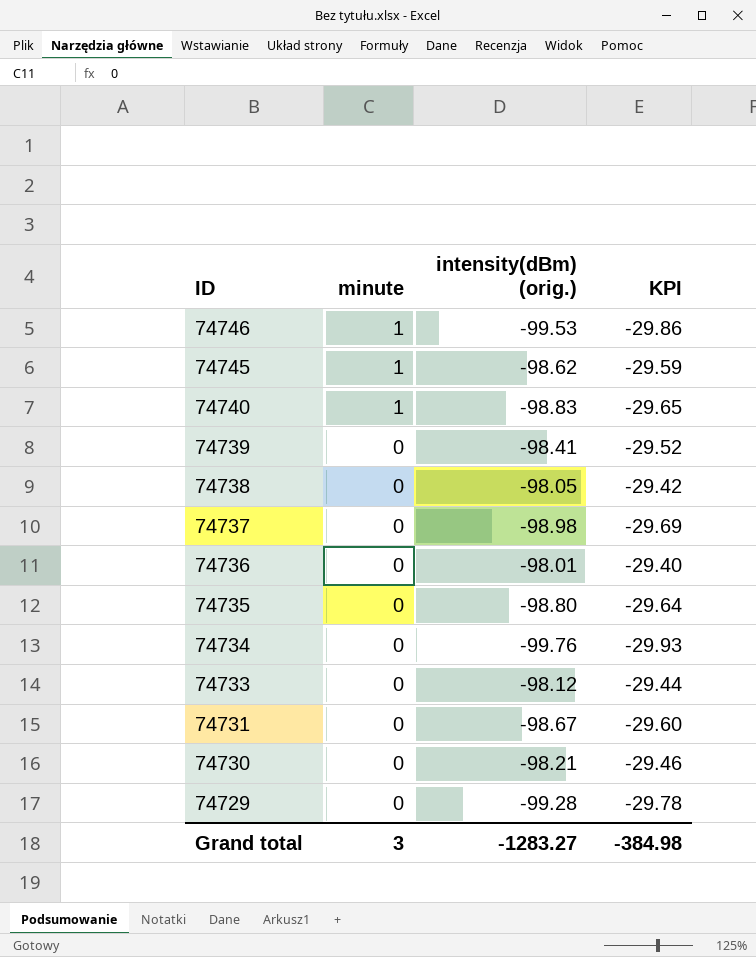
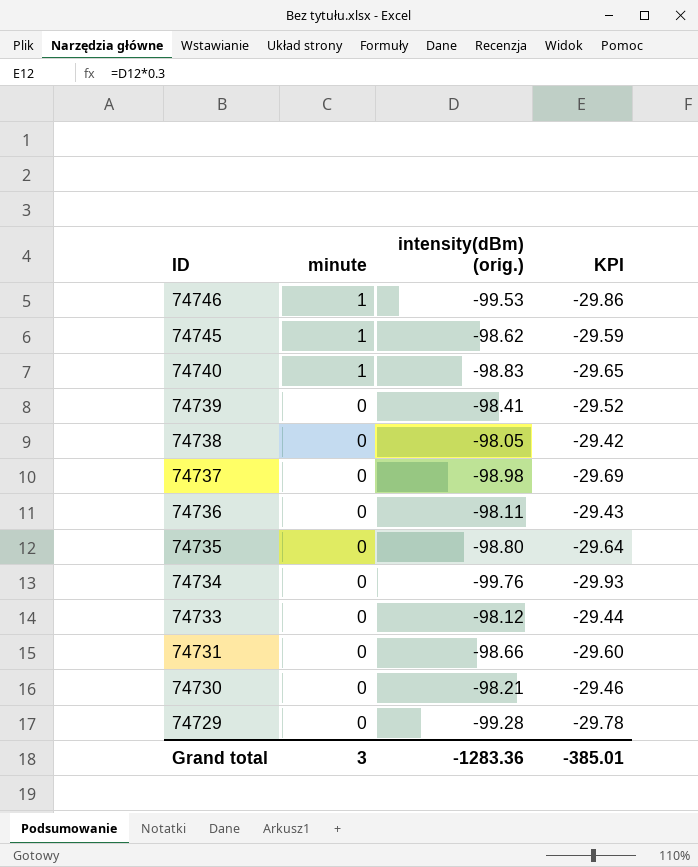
74736 | intensity(dBm) (orig.): -98.01 -> -98.11
74736 | KPI: -29.40 -> -29.43
74731 | intensity(dBm) (orig.): -98.67 -> -98.66
Grand total | intensity(dBm) (orig.): -1283.27 -> -1283.36
Grand total | KPI: -384.98 -> -385.01

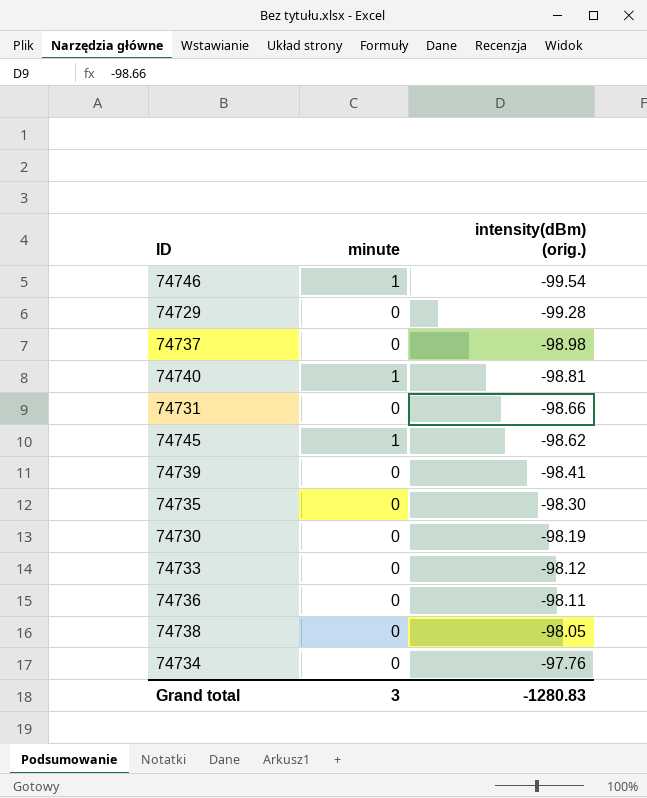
row order: ID descending -> intensity(dBm) (orig.) ascending
column KPI | formula: [intensity(dBm) (orig.)] * 0.3 -> none
74746 | intensity(dBm) (orig.): -99.53 -> -99.54
74740 | intensity(dBm) (orig.): -98.83 -> -98.81
74735 | intensity(dBm) (orig.): -98.80 -> -98.30
74730 | intensity(dBm) (orig.): -98.21 -> -98.19
74734 | intensity(dBm) (orig.): -99.76 -> -97.76
Grand total | intensity(dBm) (orig.): -1283.36 -> -1280.83

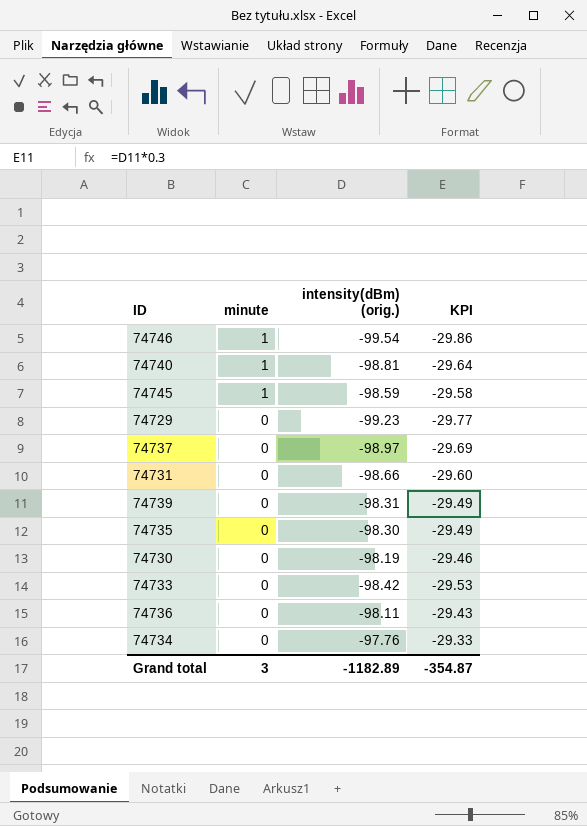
row order: intensity(dBm) (orig.) ascending -> minute descending
column KPI | formula: none -> [intensity(dBm) (orig.)] * 0.3
row 74738: 0 | -98.05 -> none
74745 | intensity(dBm) (orig.): -98.62 -> -98.59
74729 | intensity(dBm) (orig.): -99.28 -> -99.23
74737 | intensity(dBm) (orig.): -98.98 -> -98.97
74739 | intensity(dBm) (orig.): -98.41 -> -98.31
74733 | intensity(dBm) (orig.): -98.12 -> -98.42
Grand total | intensity(dBm) (orig.): -1280.83 -> -1182.89

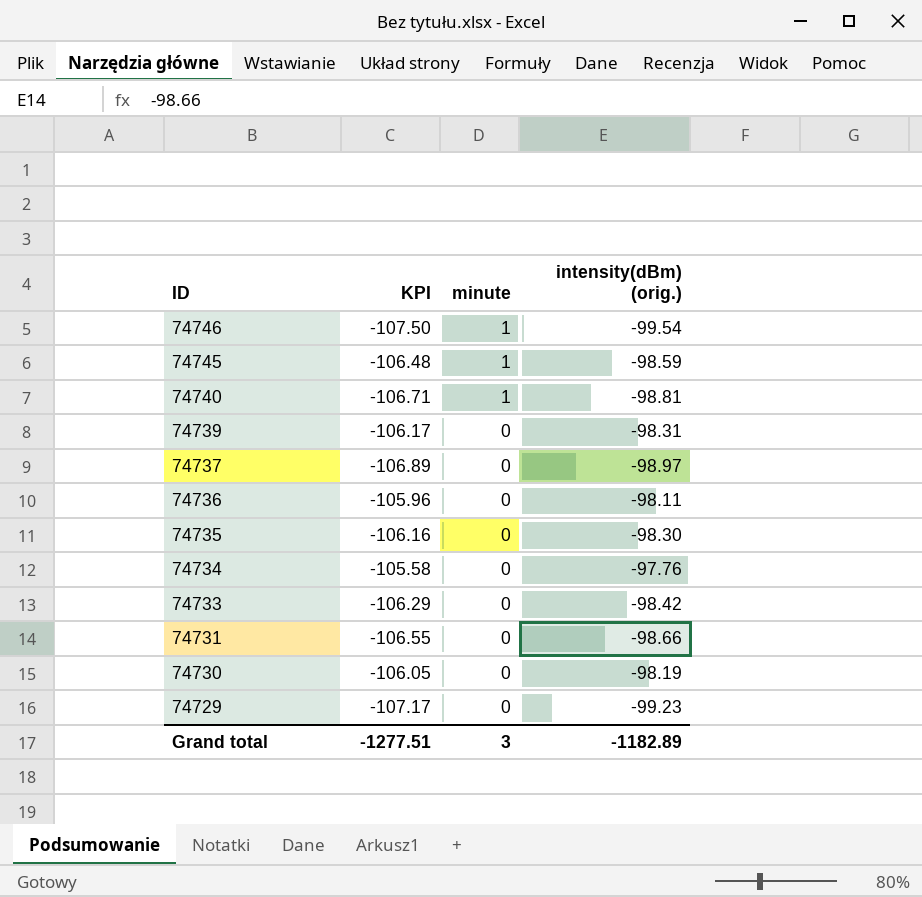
row order: minute descending -> ID descending
column KPI | formula: [intensity(dBm) (orig.)] * 0.3 -> [intensity(dBm) (orig.)] * 1.08
column KPI | position: 4 -> 2
Grand total | KPI: -354.87 -> -1277.51

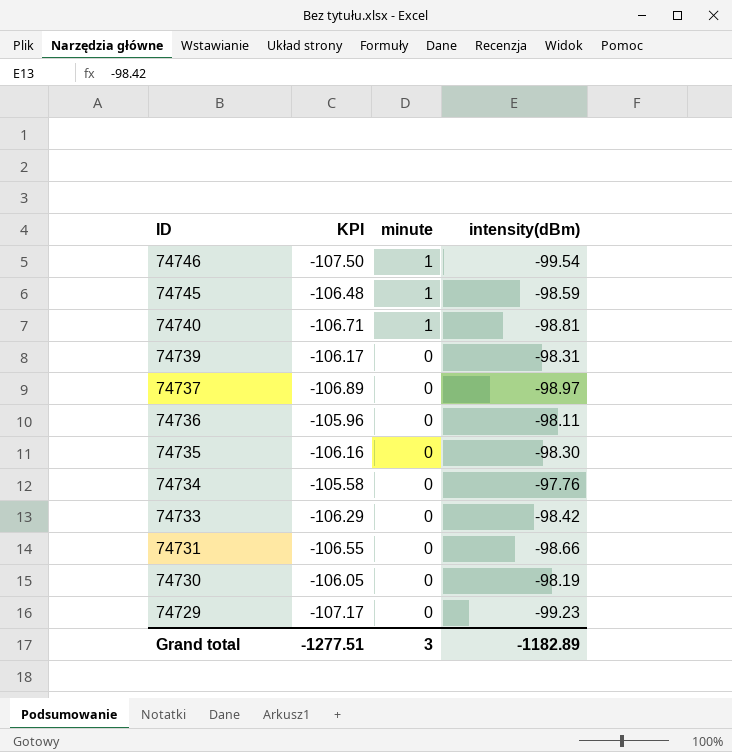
column name: intensity(dBm) (orig.) -> intensity(dBm)

